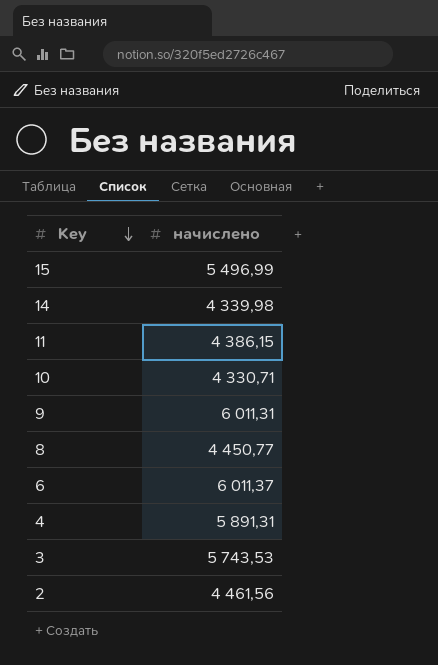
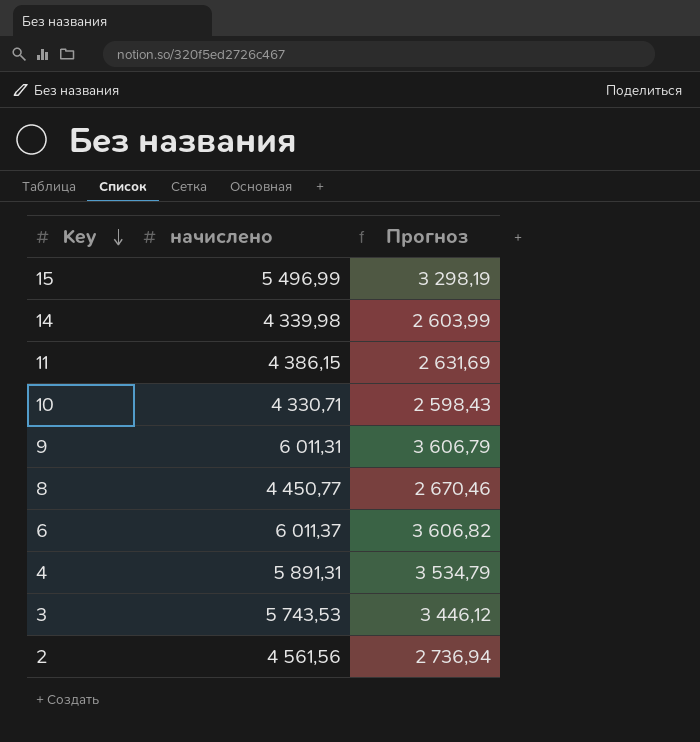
column Прогноз | formula: none -> [начислено] * 0,6
2 | начислено: 4 461,56 -> 4 561,56

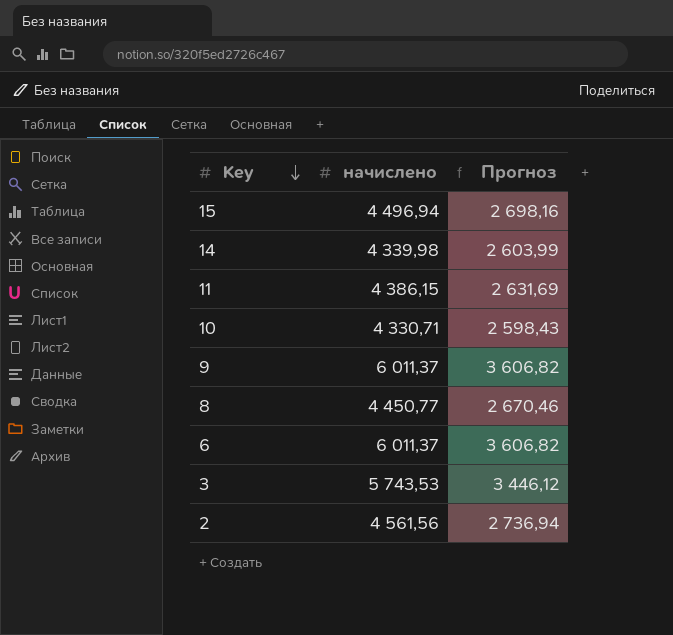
row 4: 5 891,31 | 3 534,79 -> none
15 | начислено: 5 496,99 -> 4 496,94
15 | Прогноз: 3 298,19 -> 2 698,16
9 | начислено: 6 011,31 -> 6 011,37
9 | Прогноз: 3 606,79 -> 3 606,82

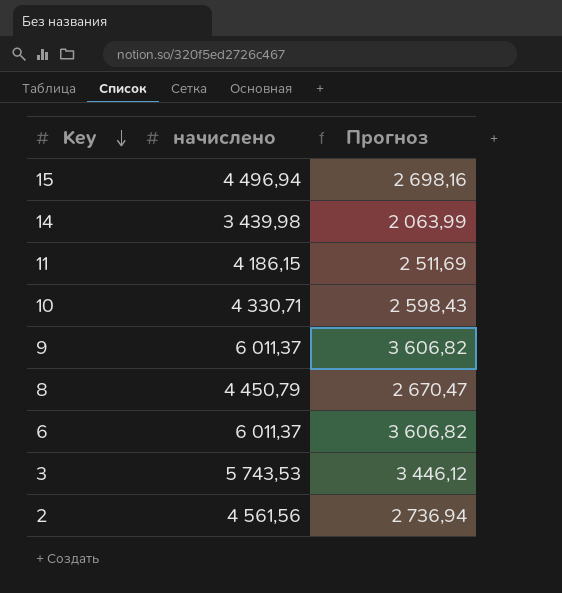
14 | начислено: 4 339,98 -> 3 439,98
14 | Прогноз: 2 603,99 -> 2 063,99
11 | начислено: 4 386,15 -> 4 186,15
11 | Прогноз: 2 631,69 -> 2 511,69
8 | начислено: 4 450,77 -> 4 450,79
8 | Прогноз: 2 670,46 -> 2 670,47

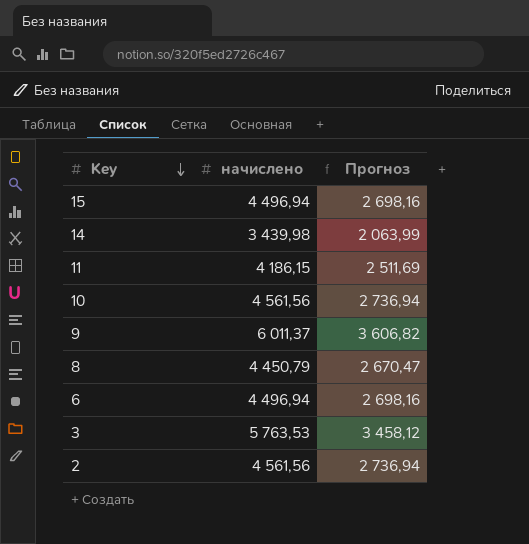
10 | начислено: 4 330,71 -> 4 561,56
10 | Прогноз: 2 598,43 -> 2 736,94
6 | начислено: 6 011,37 -> 4 496,94
6 | Прогноз: 3 606,82 -> 2 698,16
3 | начислено: 5 743,53 -> 5 763,53
3 | Прогноз: 3 446,12 -> 3 458,12

